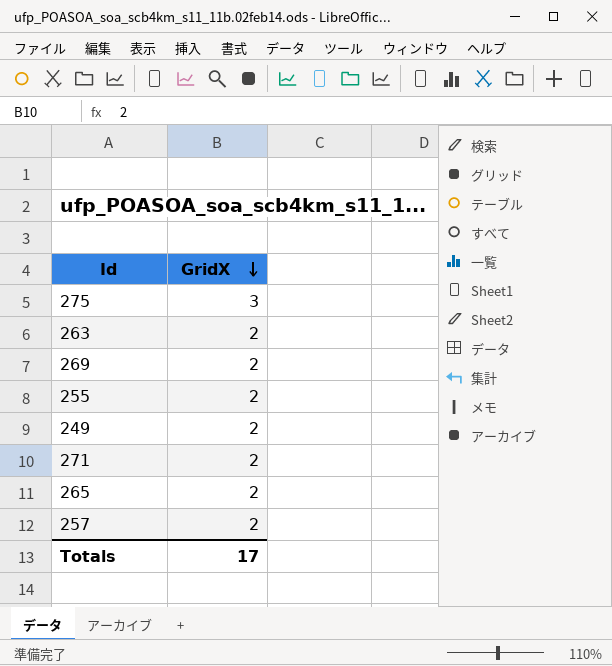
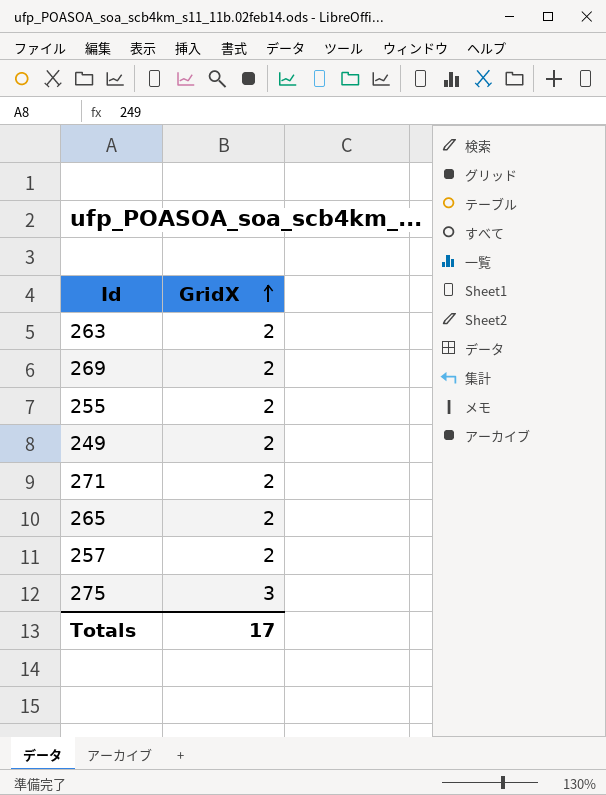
row order: GridX descending -> GridX ascending

